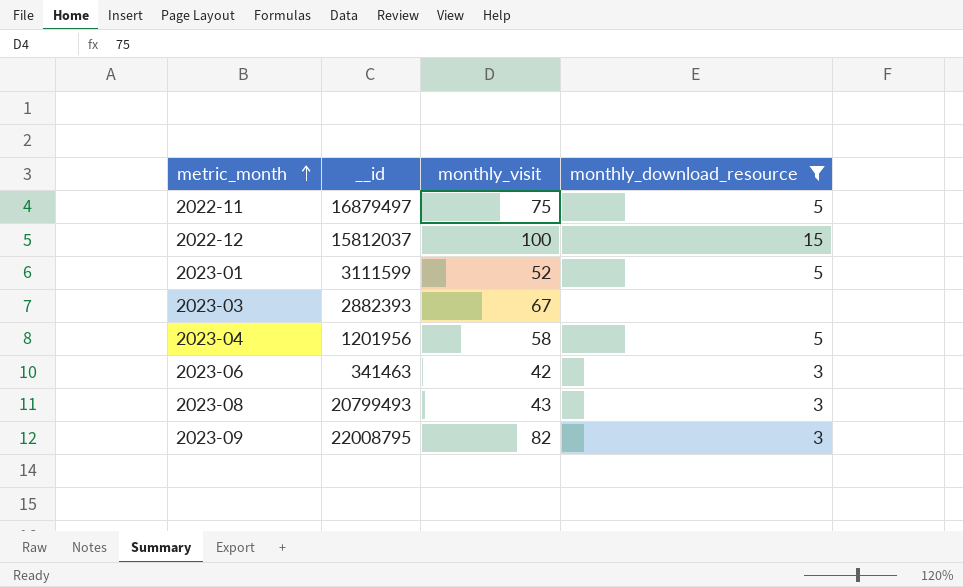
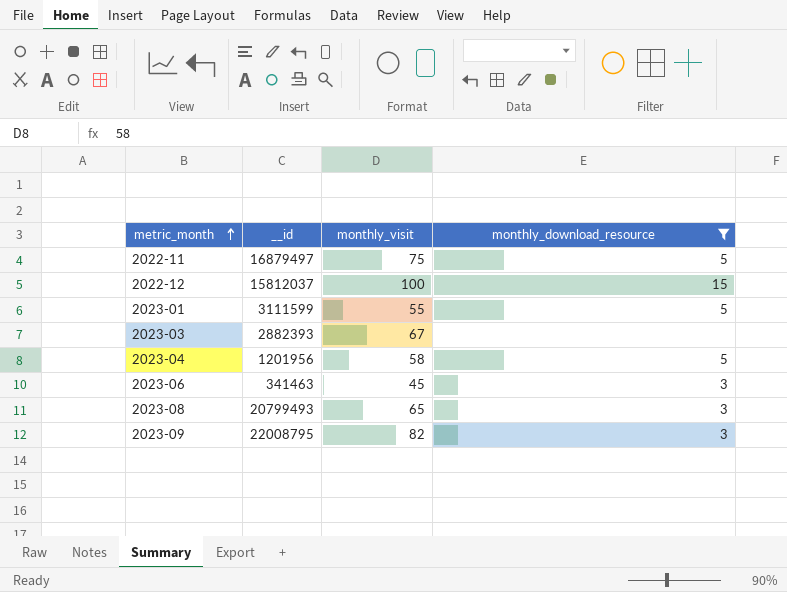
2023-01 | monthly_visit: 52 -> 55
2023-06 | monthly_visit: 42 -> 45
2023-08 | monthly_visit: 43 -> 65

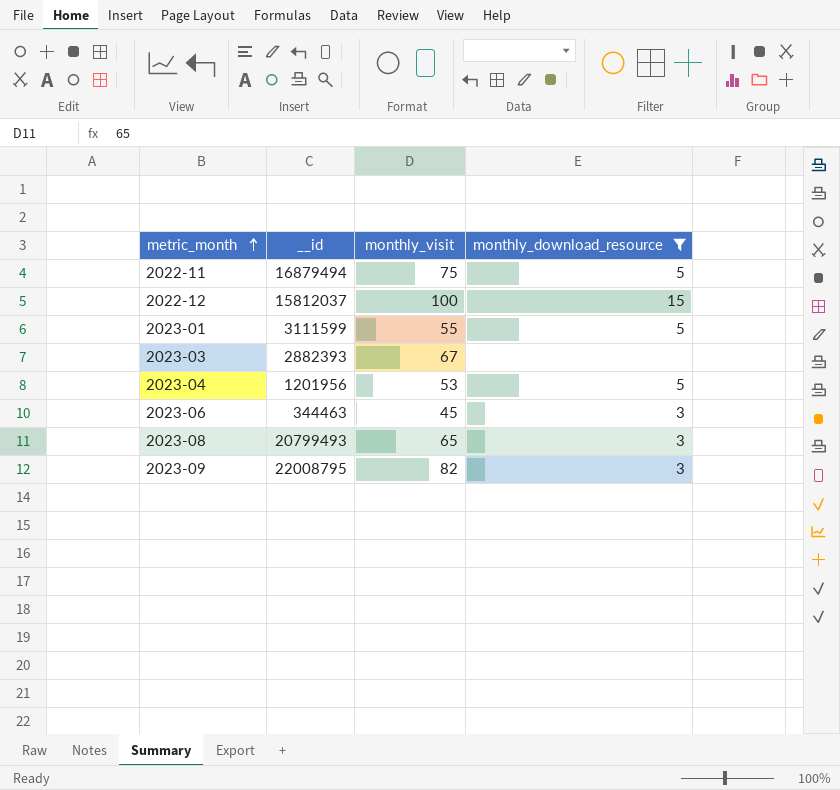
2022-11 | __id: 16879497 -> 16879494
2023-04 | monthly_visit: 58 -> 53
2023-06 | __id: 341463 -> 344463

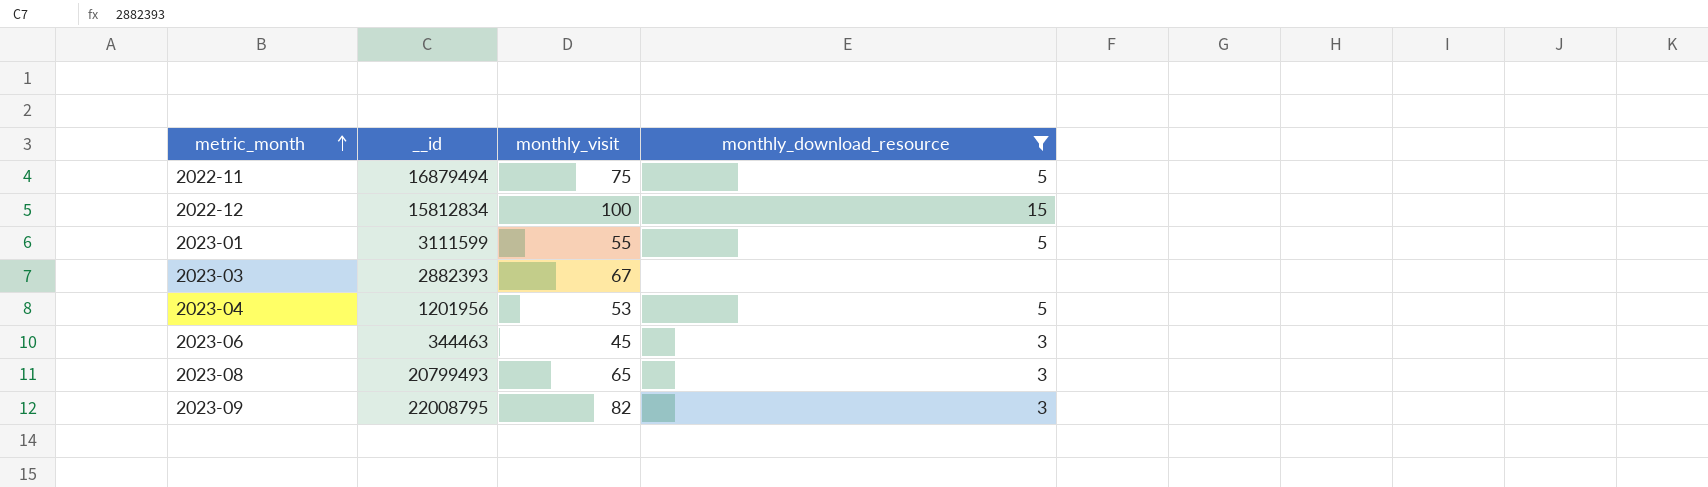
2022-12 | __id: 15812037 -> 15812834

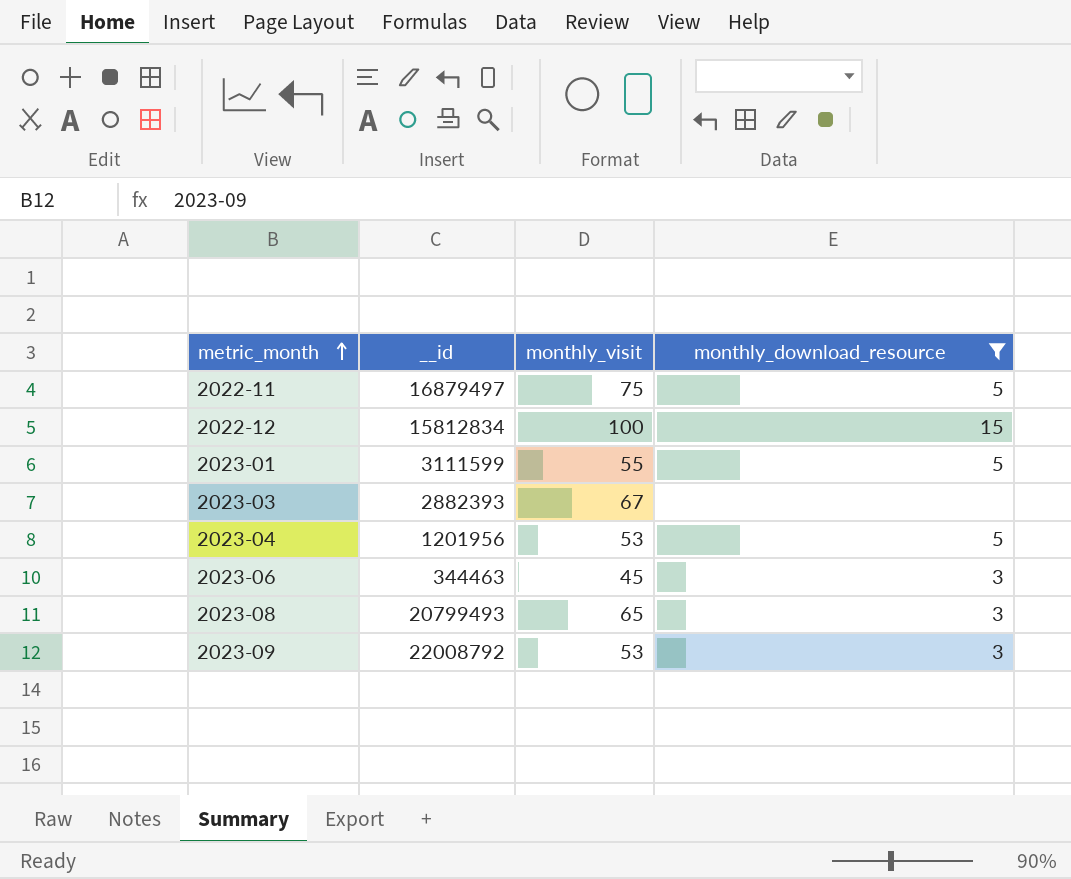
2022-11 | __id: 16879494 -> 16879497
2023-09 | __id: 22008795 -> 22008792
2023-09 | monthly_visit: 82 -> 53

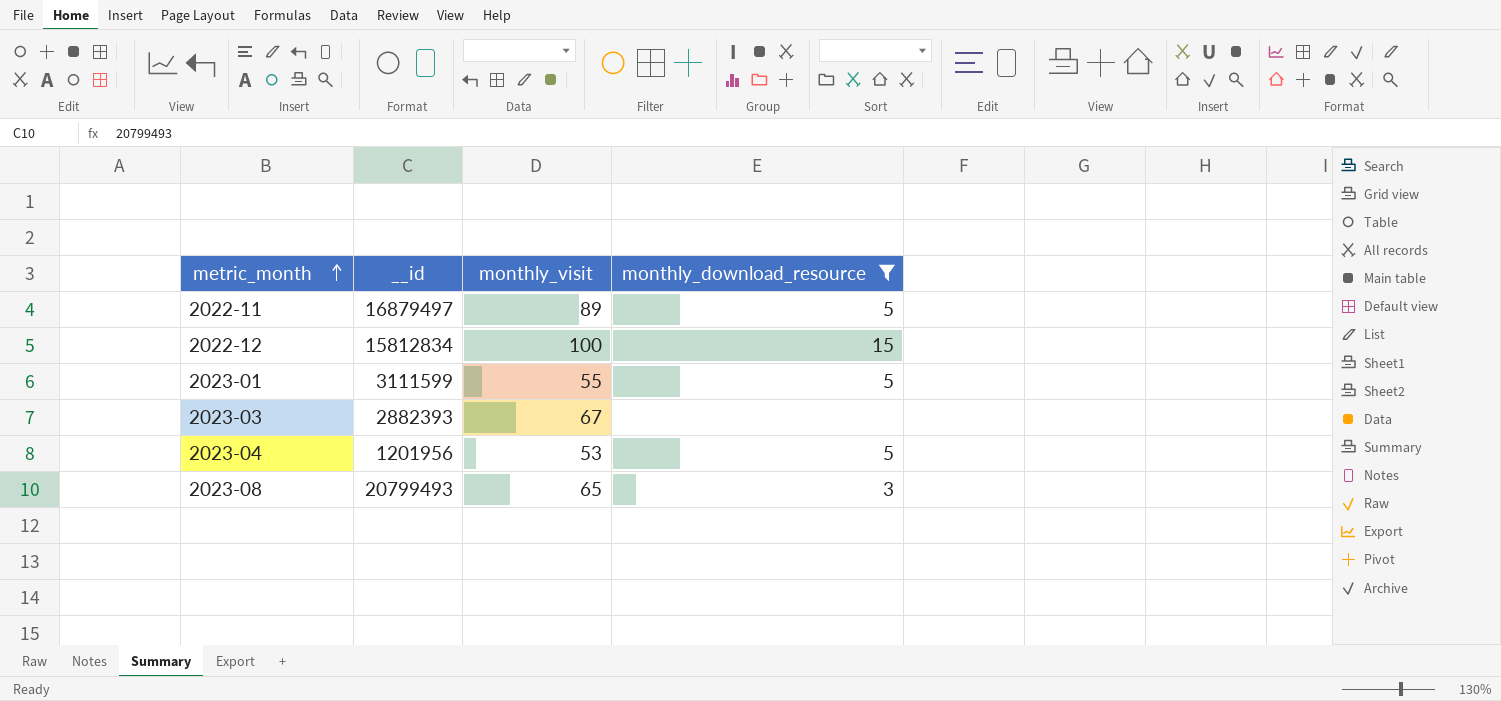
row 2023-06: 344463 | 45 | 3 -> none
row 2023-09: 22008792 | 53 | 3 -> none
2022-11 | monthly_visit: 75 -> 89

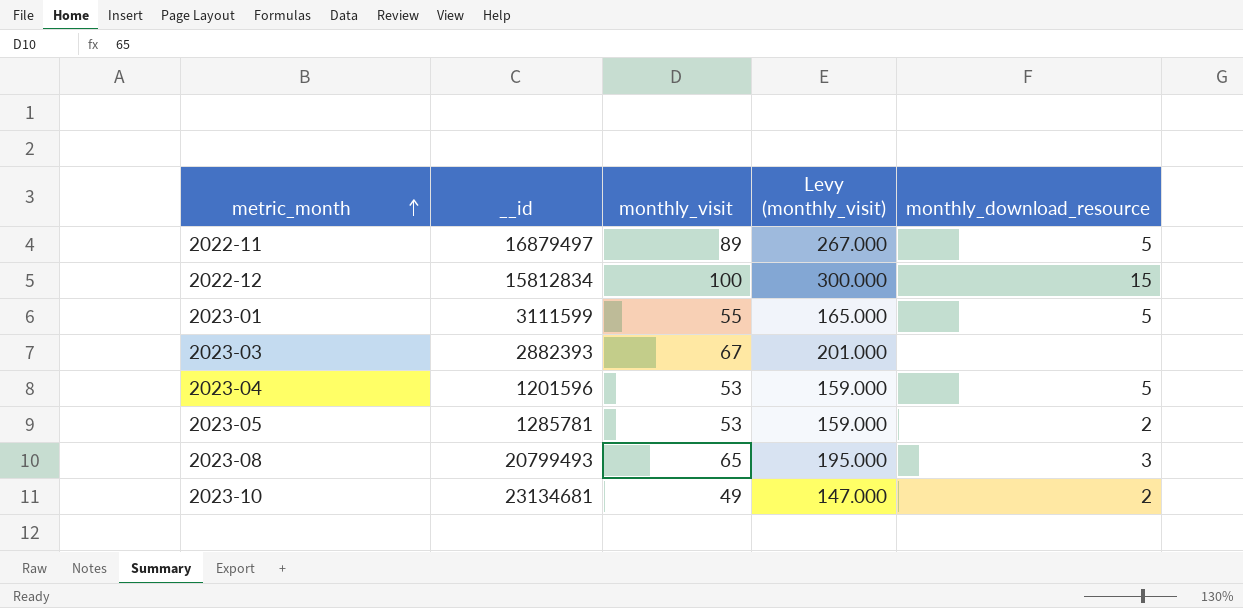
filter: monthly_download_resource != 2 -> none
column Levy (monthly_visit) | formula: none -> [monthly_visit] * 3
2023-04 | __id: 1201956 -> 1201596

